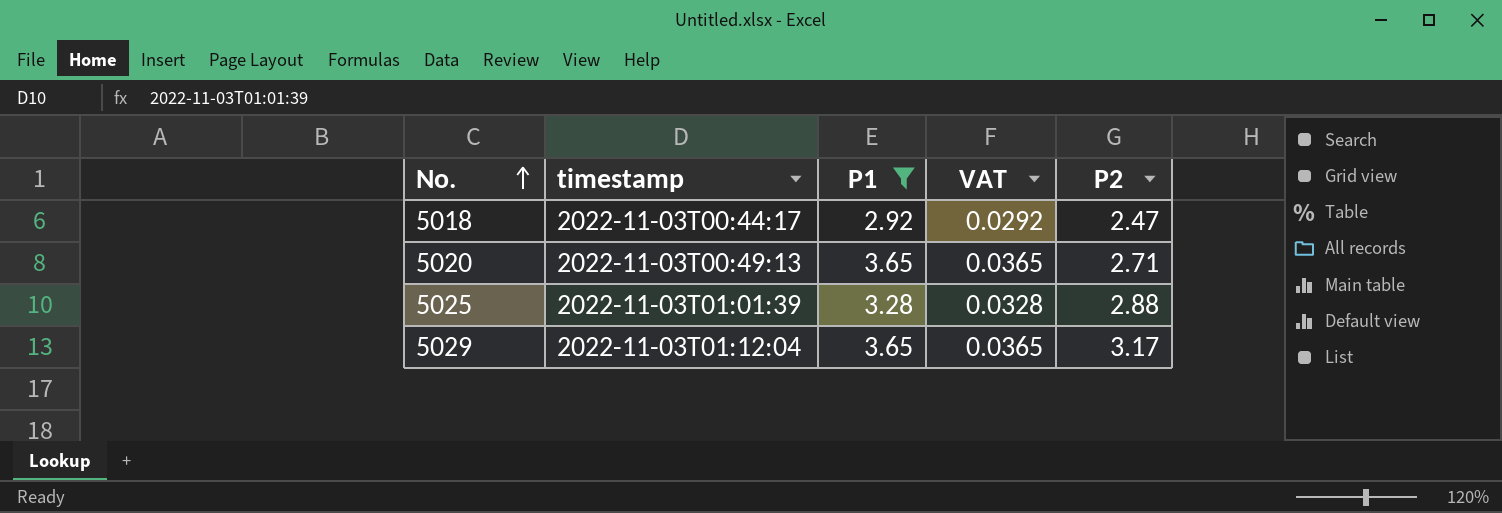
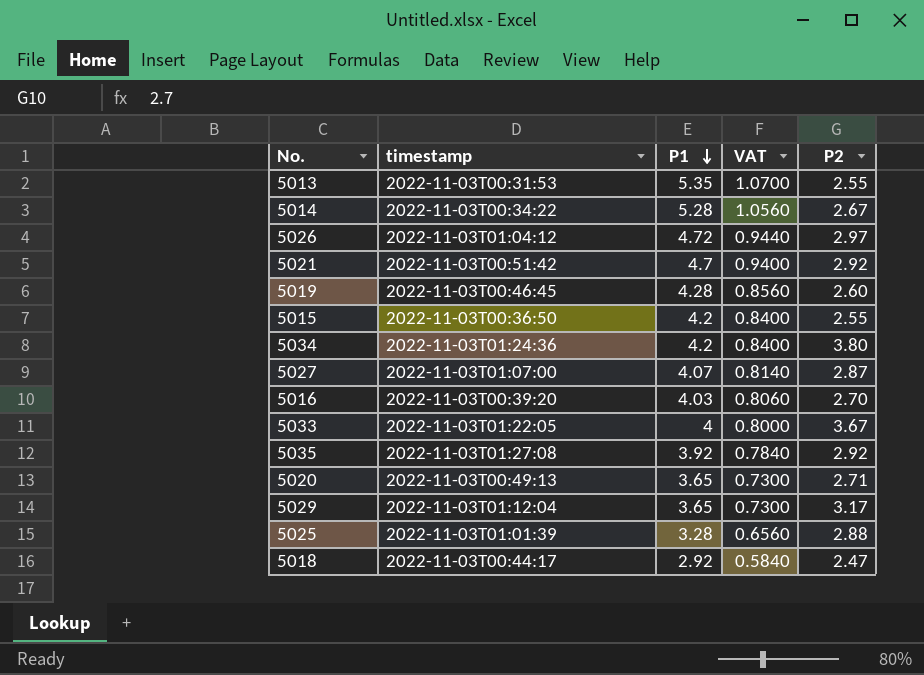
filter: P1 <= 3.65 -> none
row order: No. ascending -> P1 descending
column VAT | formula: [P1] * 0.01 -> [P1] * 0.2

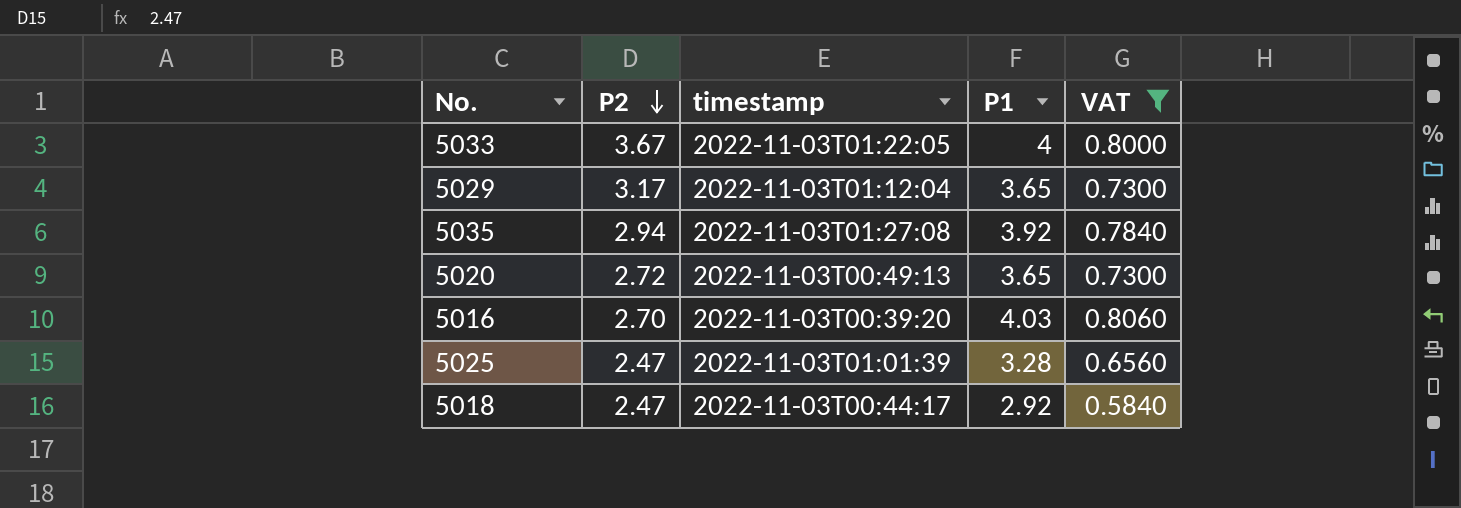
filter: none -> VAT <= 0.8060
row order: P1 descending -> P2 descending
column P2 | position: 5 -> 2
5035 | P2: 2.92 -> 2.94
5020 | P2: 2.71 -> 2.72
5025 | P2: 2.88 -> 2.47

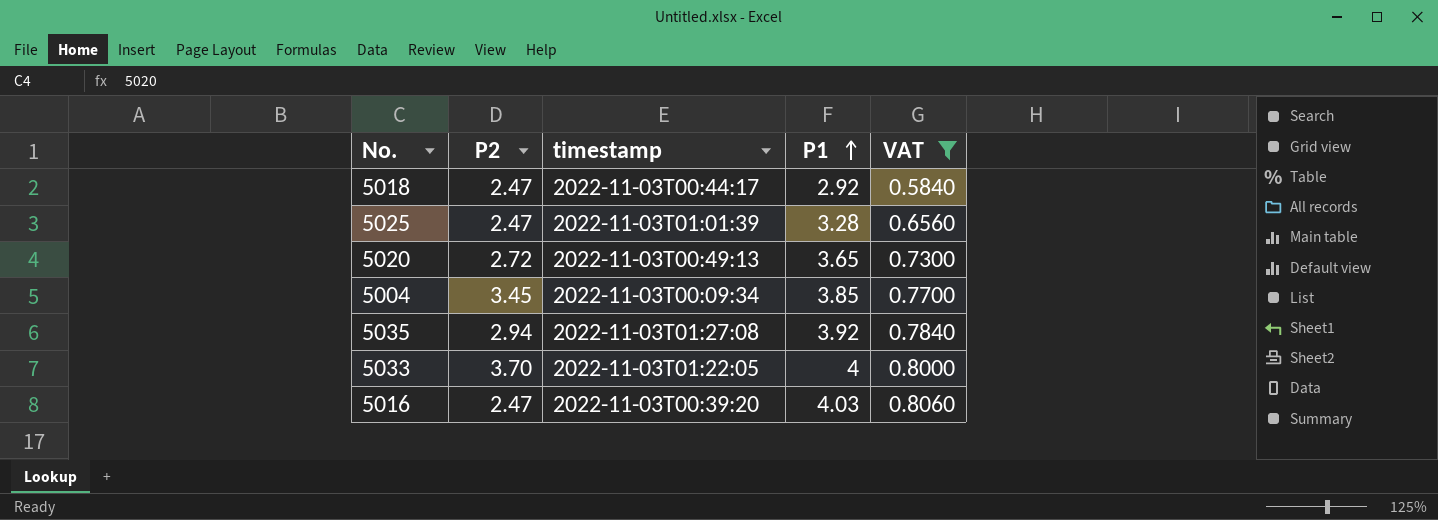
row order: P2 descending -> P1 ascending
row 5029: 3.17 | 2022-11-03T01:12:04 | 3.65 | 0.7300 -> none
row 5004: none -> 3.45 | 2022-11-03T00:09:34 | 3.85 | 0.7700
5033 | P2: 3.67 -> 3.70
5016 | P2: 2.70 -> 2.47

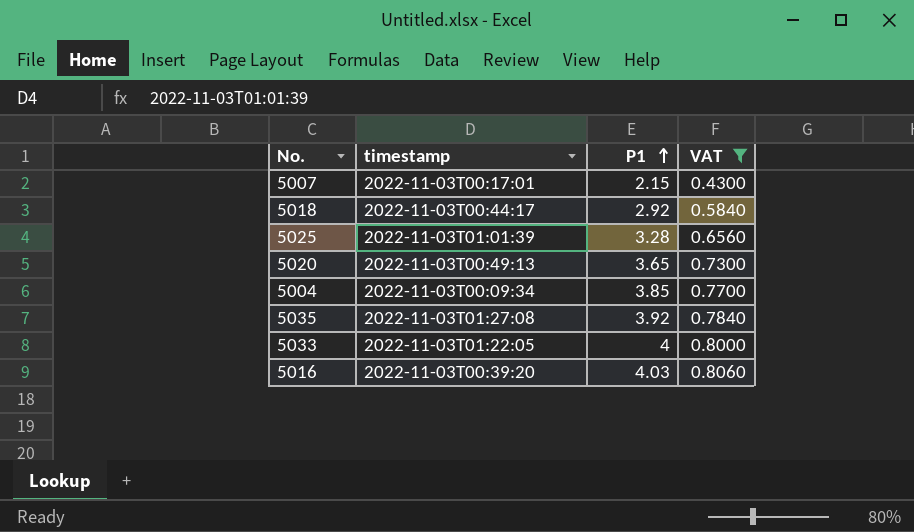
column P2 | position: 2 -> none
row 5007: none -> 2022-11-03T00:17:01 | 2.15 | 0.4300

